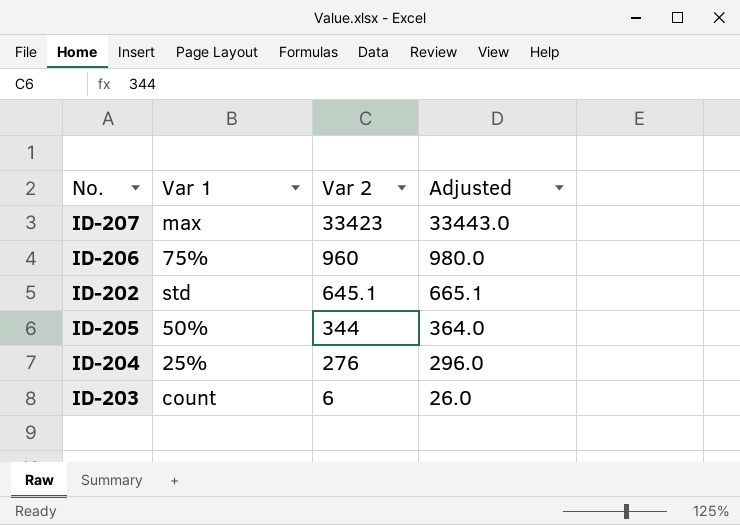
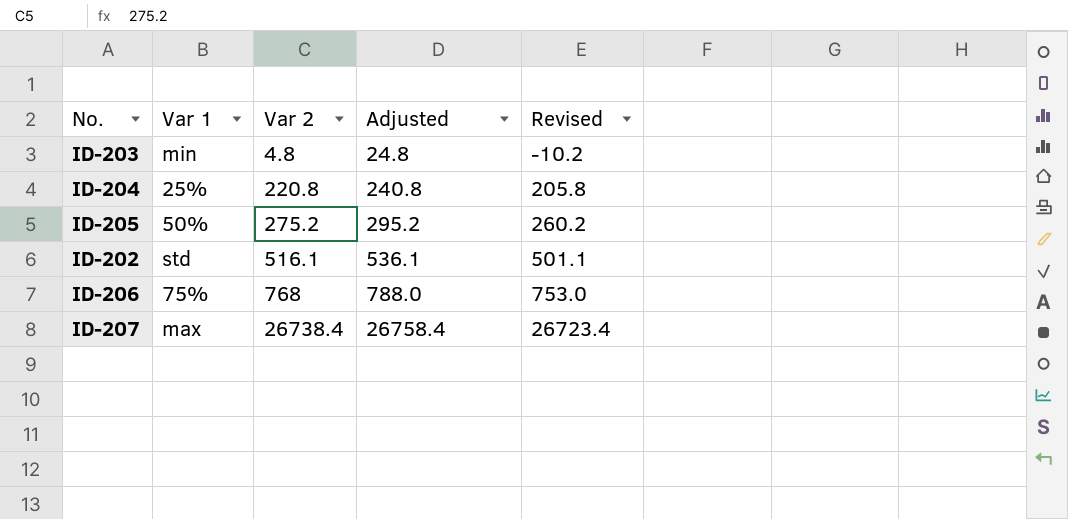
row order: Var 2 descending -> Var 2 ascending
column Revised | formula: none -> [Var 2] - 15
ID-203 | Var 1: count -> min
ID-203 | Var 2: 6 -> 4.8
ID-203 | Adjusted: 26.0 -> 24.8
ID-204 | Var 2: 276 -> 220.8
ID-204 | Adjusted: 296.0 -> 240.8
ID-205 | Var 2: 344 -> 275.2
ID-205 | Adjusted: 364.0 -> 295.2
ID-202 | Var 2: 645.1 -> 516.1
ID-202 | Adjusted: 665.1 -> 536.1
ID-206 | Var 2: 960 -> 768
ID-206 | Adjusted: 980.0 -> 788.0
ID-207 | Var 2: 33423 -> 26738.4
ID-207 | Adjusted: 33443.0 -> 26758.4

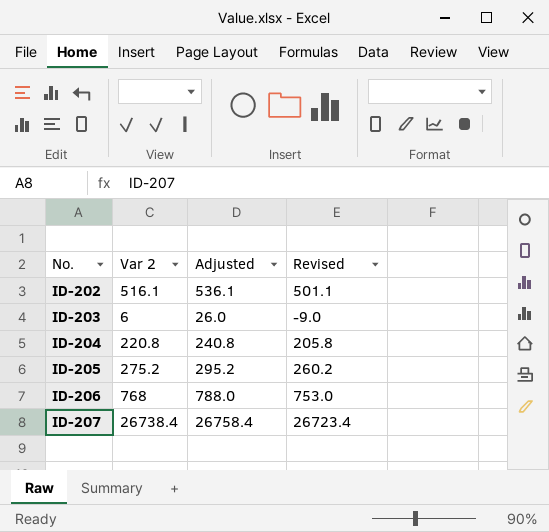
row order: Var 2 ascending -> No. ascending
column Var 1 | position: 2 -> none
ID-203 | Var 2: 4.8 -> 6
ID-203 | Adjusted: 24.8 -> 26.0
ID-203 | Revised: -10.2 -> -9.0

